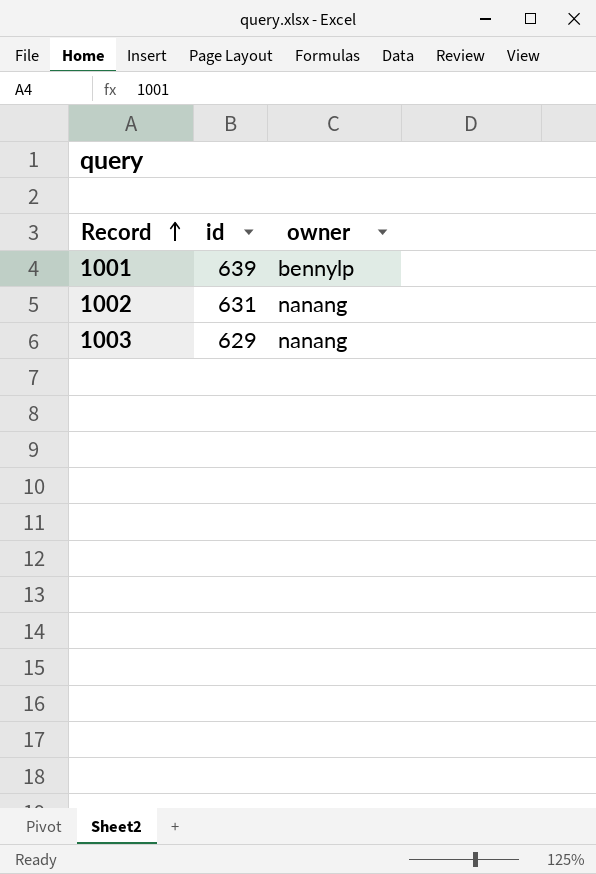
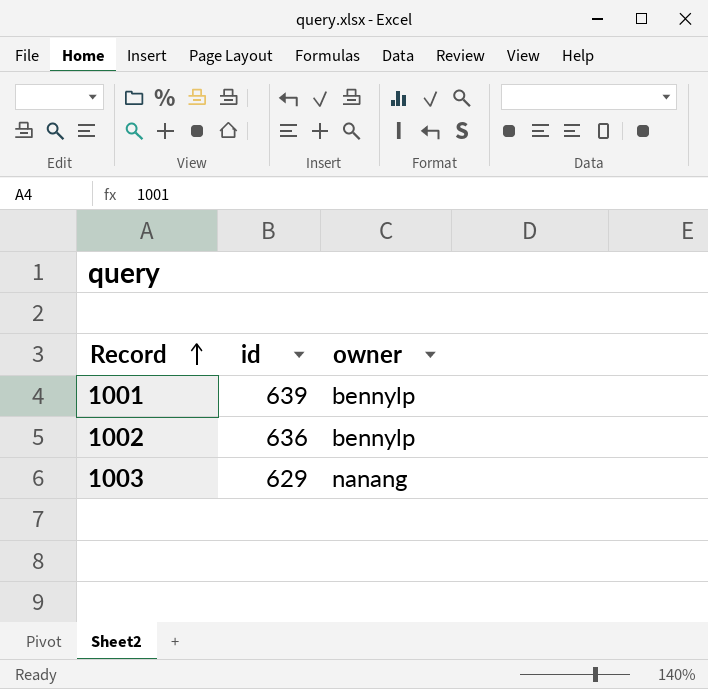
1002 | id: 631 -> 636
1002 | owner: nanang -> bennylp

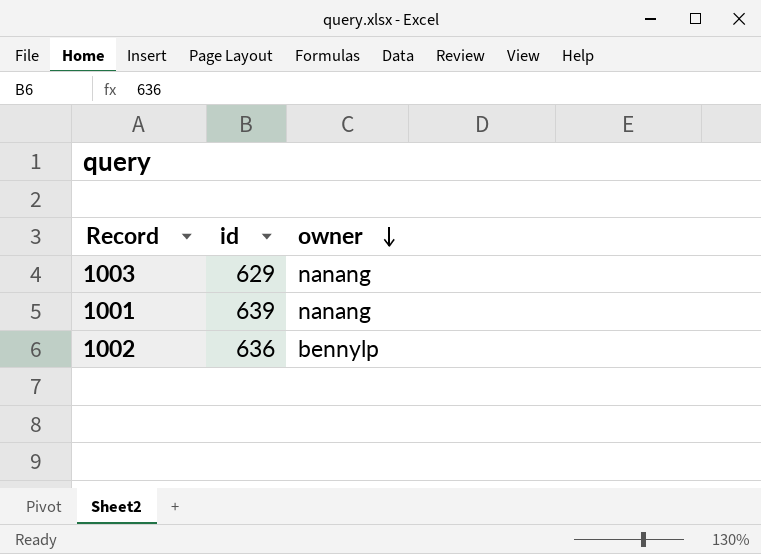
row order: Record ascending -> owner descending
1001 | owner: bennylp -> nanang

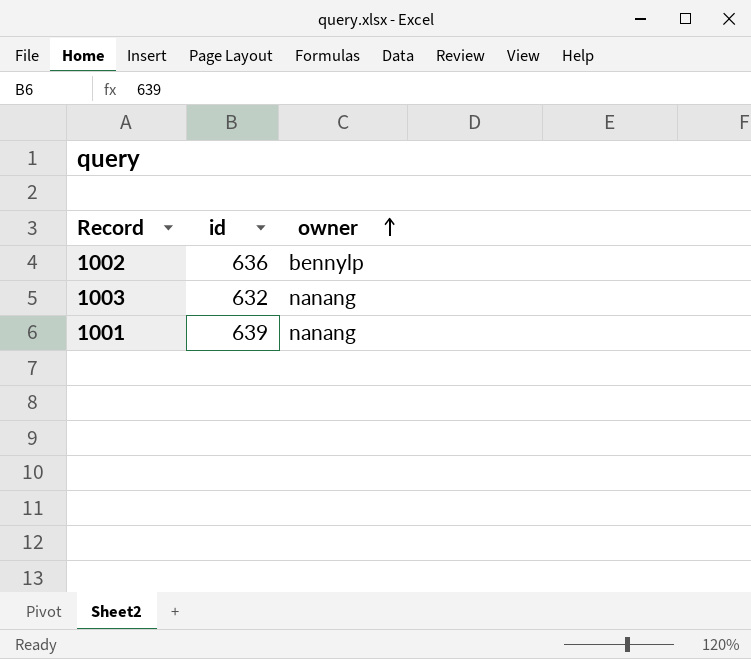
row order: owner descending -> owner ascending
1003 | id: 629 -> 632

